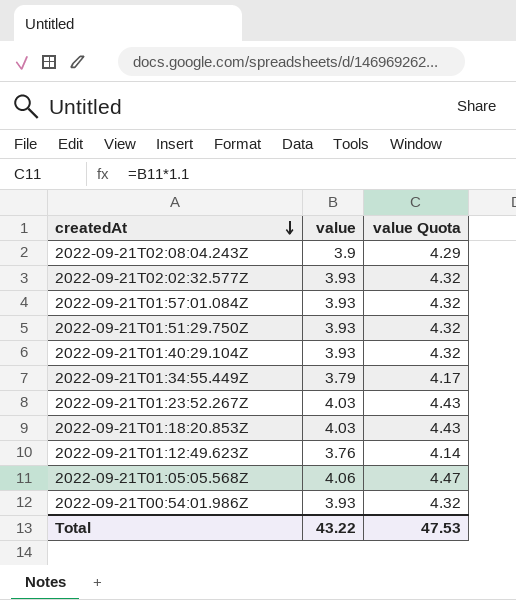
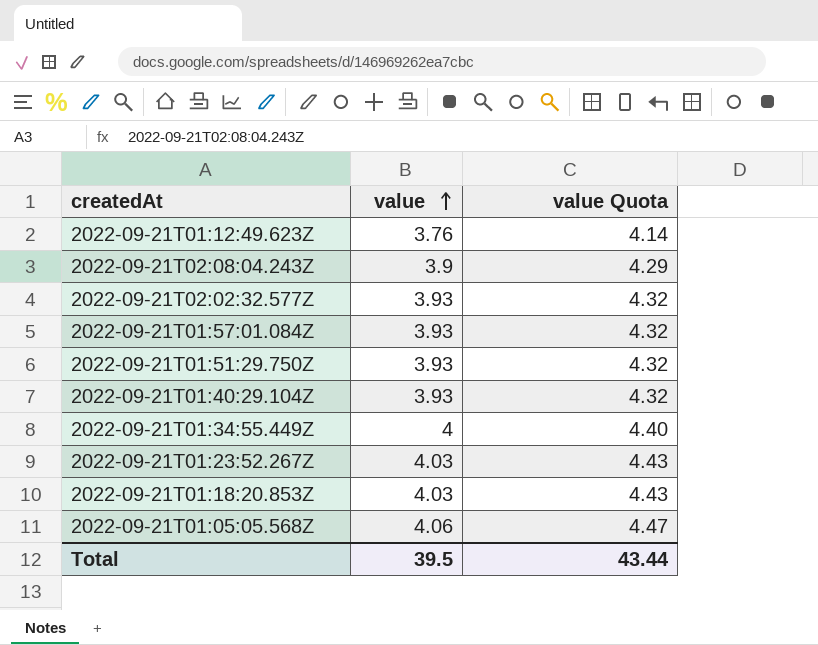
row order: createdAt descending -> value ascending
row 2022-09-21T00:54:01.986Z: 3.93 | 4.32 -> none
2022-09-21T01:34:55.449Z | value: 3.79 -> 4
2022-09-21T01:34:55.449Z | value Quota: 4.17 -> 4.40
Total | value: 43.22 -> 39.5
Total | value Quota: 47.53 -> 43.44

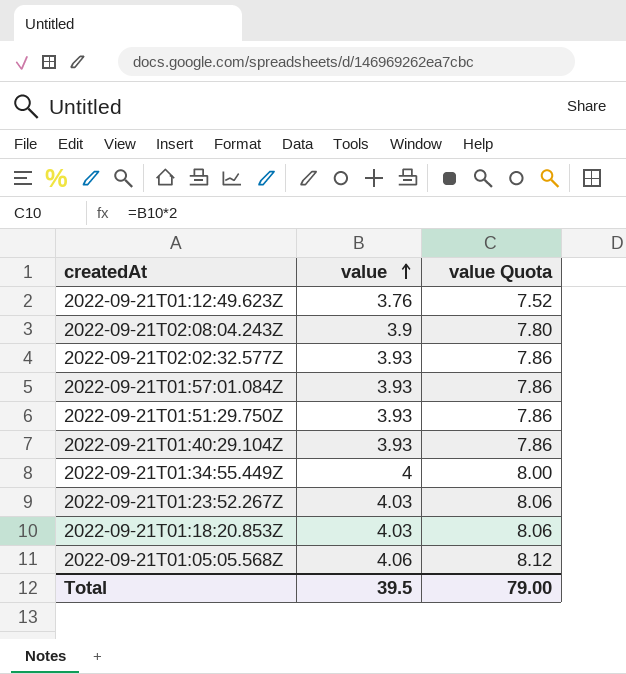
column value Quota | formula: [value] * 1.1 -> [value] * 2
Total | value Quota: 43.44 -> 79.00

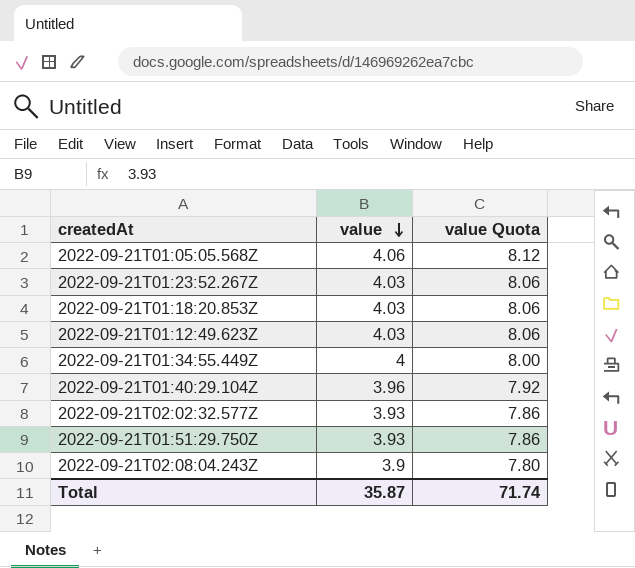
row order: value ascending -> value descending
row 2022-09-21T01:57:01.084Z: 3.93 | 7.86 -> none
2022-09-21T01:12:49.623Z | value: 3.76 -> 4.03
2022-09-21T01:12:49.623Z | value Quota: 7.52 -> 8.06
2022-09-21T01:40:29.104Z | value: 3.93 -> 3.96
2022-09-21T01:40:29.104Z | value Quota: 7.86 -> 7.92
Total | value: 39.5 -> 35.87
Total | value Quota: 79.00 -> 71.74

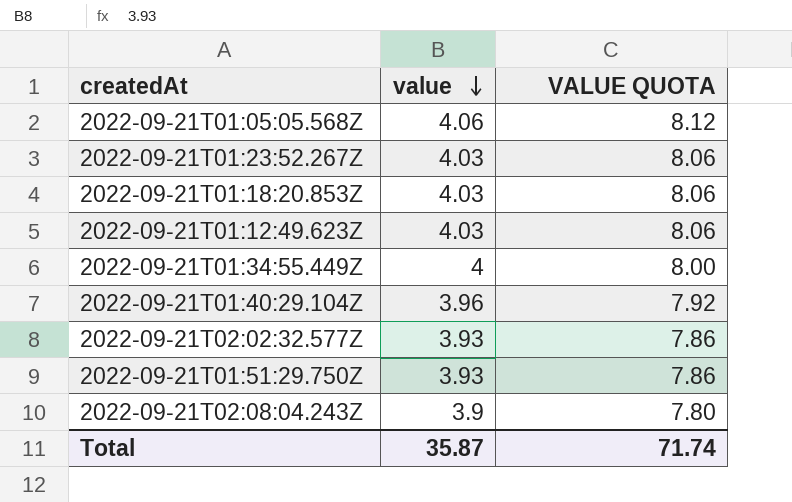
column name: value Quota -> VALUE QUOTA

